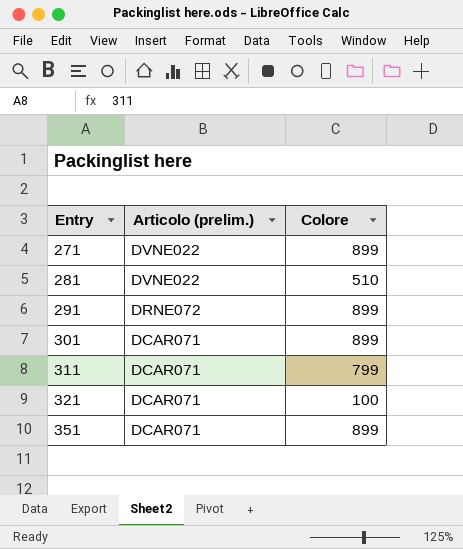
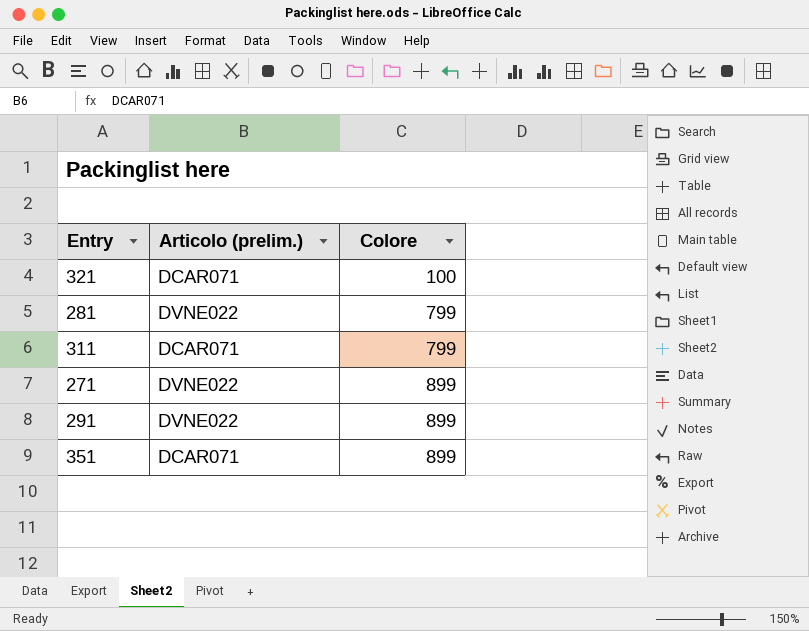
row order: Entry ascending -> Colore ascending
row 301: DCAR071 | 899 -> none
281 | Colore: 510 -> 799
291 | Articolo (prelim.): DRNE072 -> DVNE022

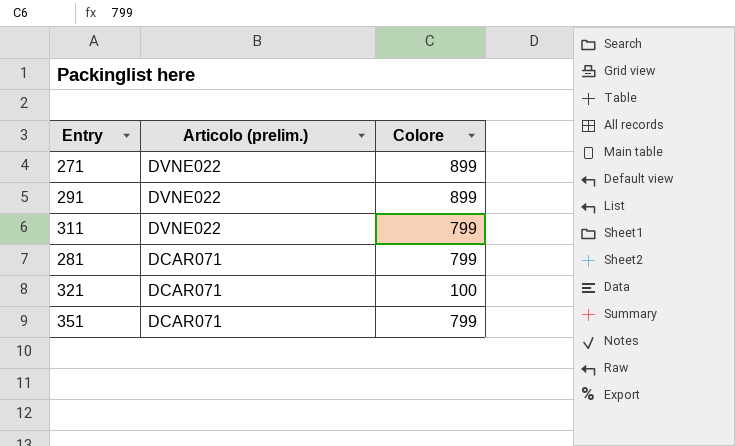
row order: Colore ascending -> Articolo (prelim.) descending
311 | Articolo (prelim.): DCAR071 -> DVNE022
281 | Articolo (prelim.): DVNE022 -> DCAR071
351 | Colore: 899 -> 799

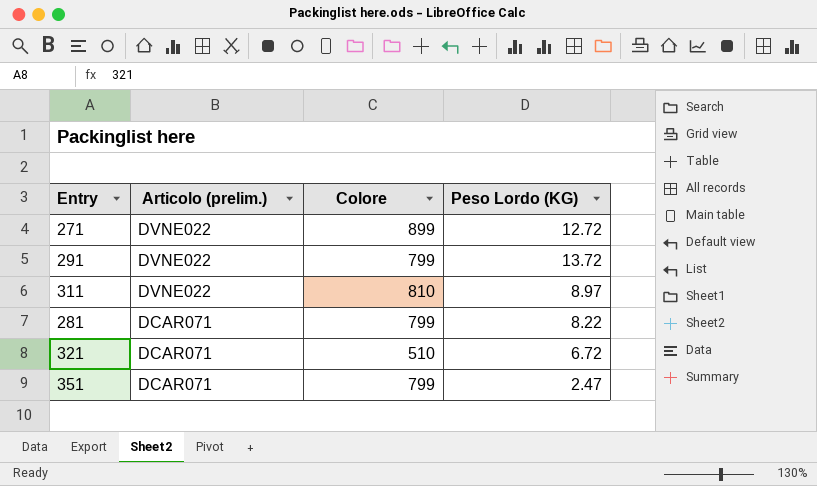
column Peso Lordo (KG) | position: none -> 4
291 | Colore: 899 -> 799
311 | Colore: 799 -> 810
321 | Colore: 100 -> 510

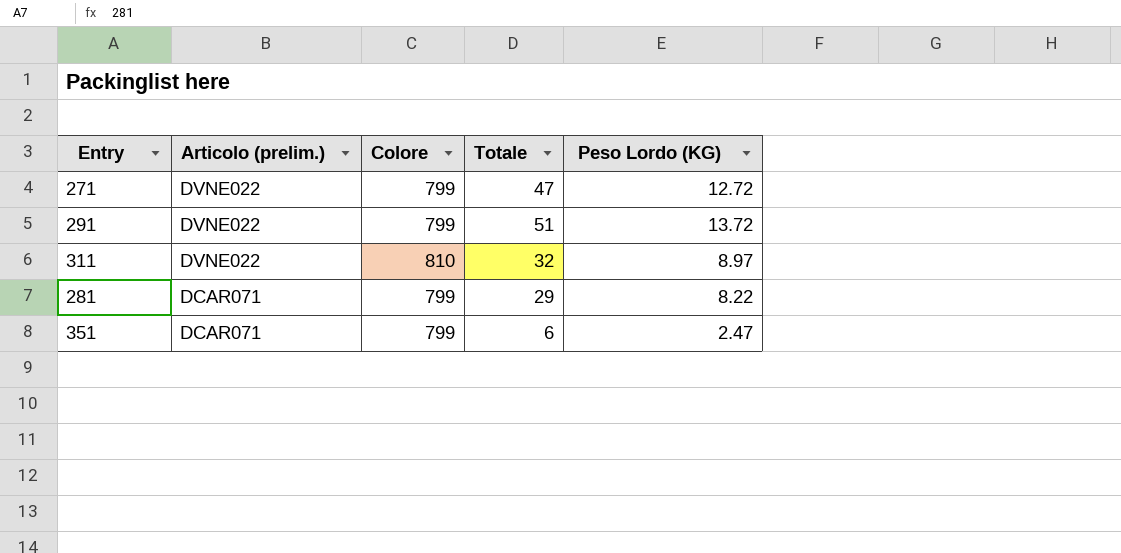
column Totale | position: none -> 4
row 321: DCAR071 | 510 | 6.72 -> none
271 | Colore: 899 -> 799

